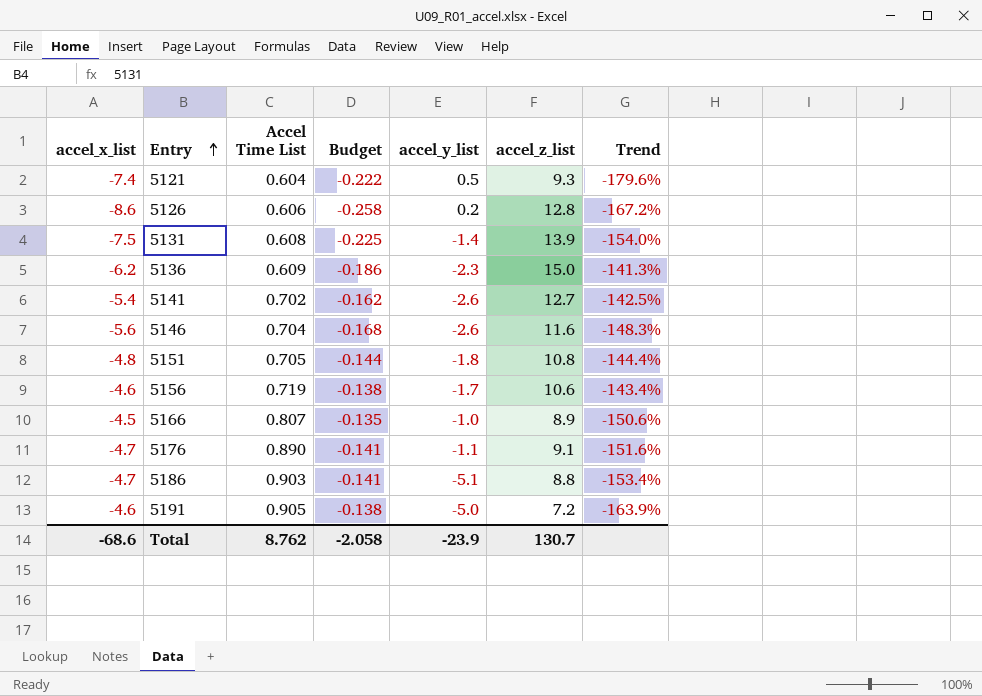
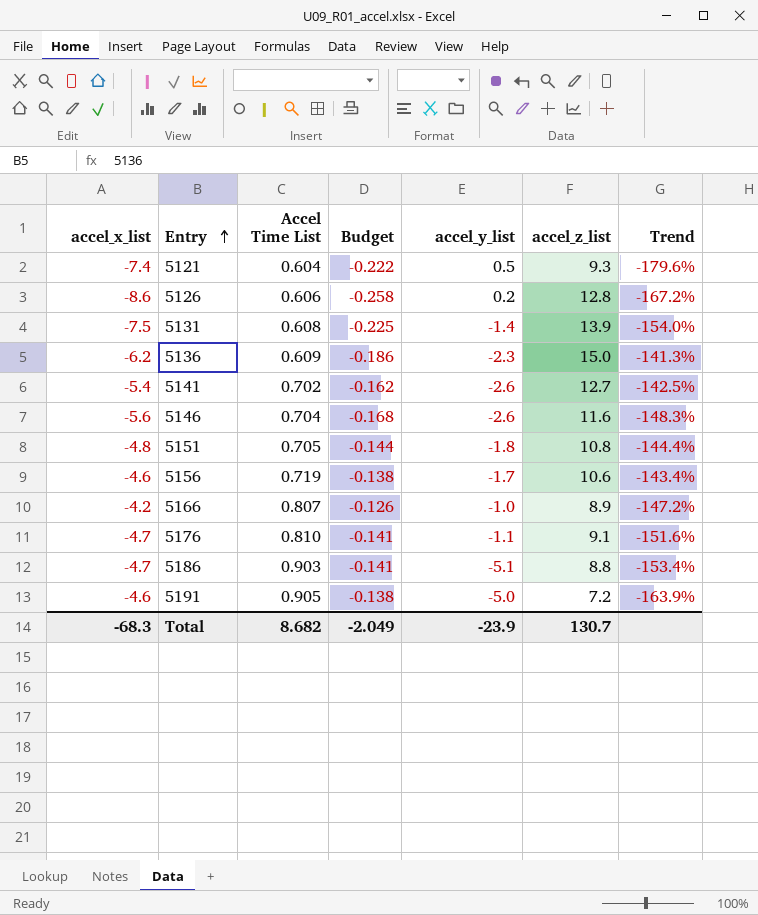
5166 | accel_x_list: -4.5 -> -4.2
5166 | Budget: -0.135 -> -0.126
5166 | Trend: -150.6% -> -147.2%
5176 | Accel Time List: 0.890 -> 0.810
Total | accel_x_list: -68.6 -> -68.3
Total | Accel Time List: 8.762 -> 8.682
Total | Budget: -2.058 -> -2.049

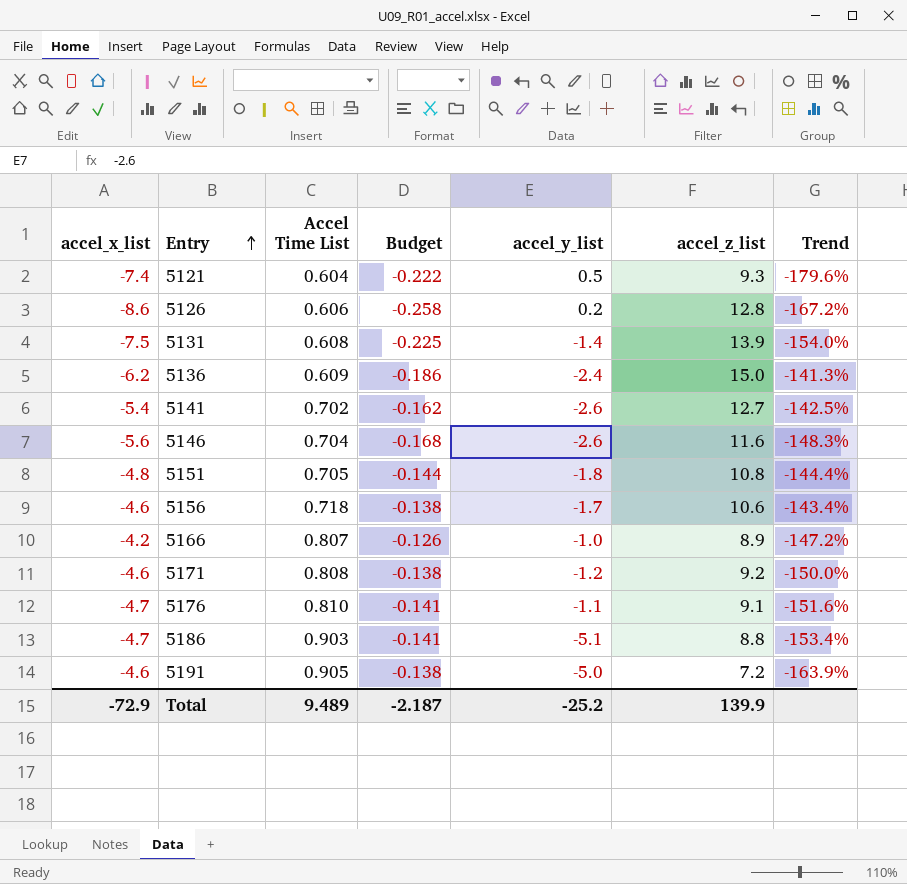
5136 | accel_y_list: -2.3 -> -2.4
5156 | Accel Time List: 0.719 -> 0.718
row 5171: none -> -4.6 | 0.808 | -0.138 | -1.2 | 9.2 | -150.0%
Total | accel_x_list: -68.3 -> -72.9
Total | Accel Time List: 8.682 -> 9.489
Total | Budget: -2.049 -> -2.187
Total | accel_y_list: -23.9 -> -25.2
Total | accel_z_list: 130.7 -> 139.9

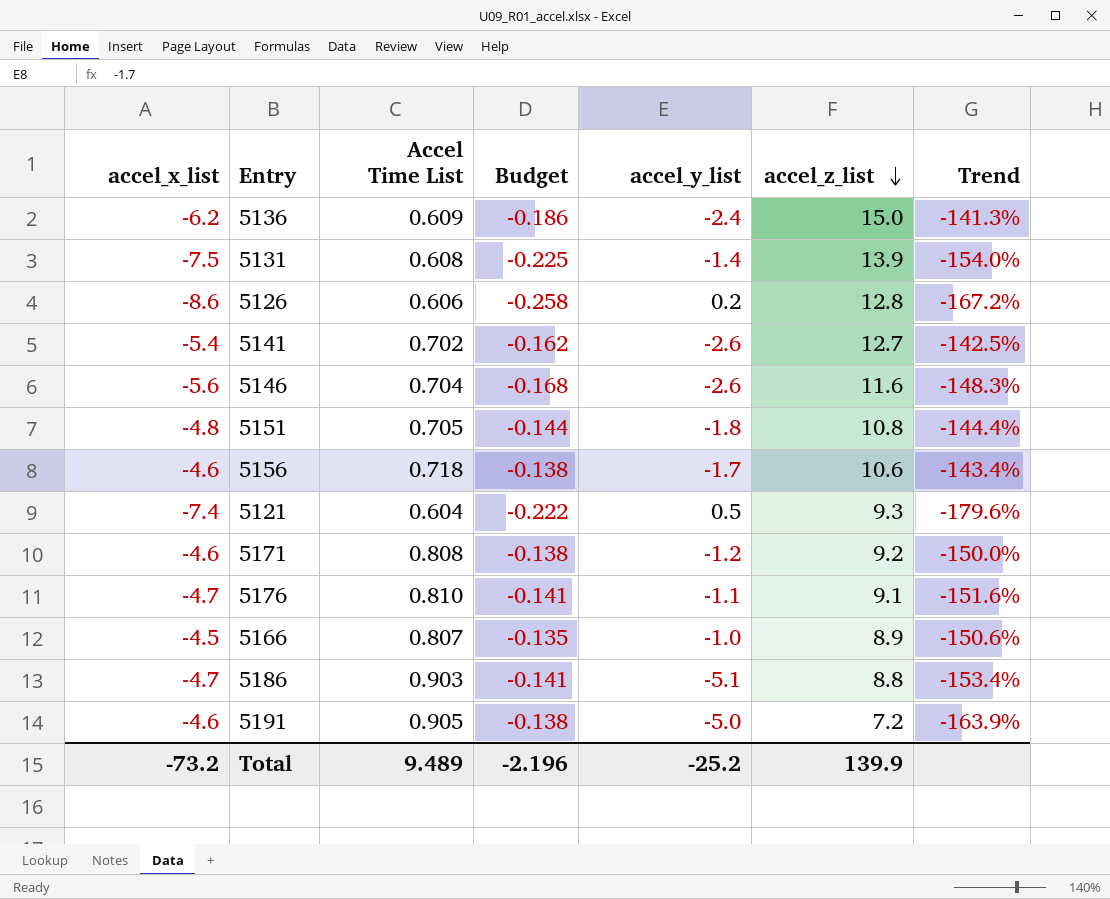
row order: Entry ascending -> accel_z_list descending
5166 | accel_x_list: -4.2 -> -4.5
5166 | Budget: -0.126 -> -0.135
5166 | Trend: -147.2% -> -150.6%
Total | accel_x_list: -72.9 -> -73.2
Total | Budget: -2.187 -> -2.196

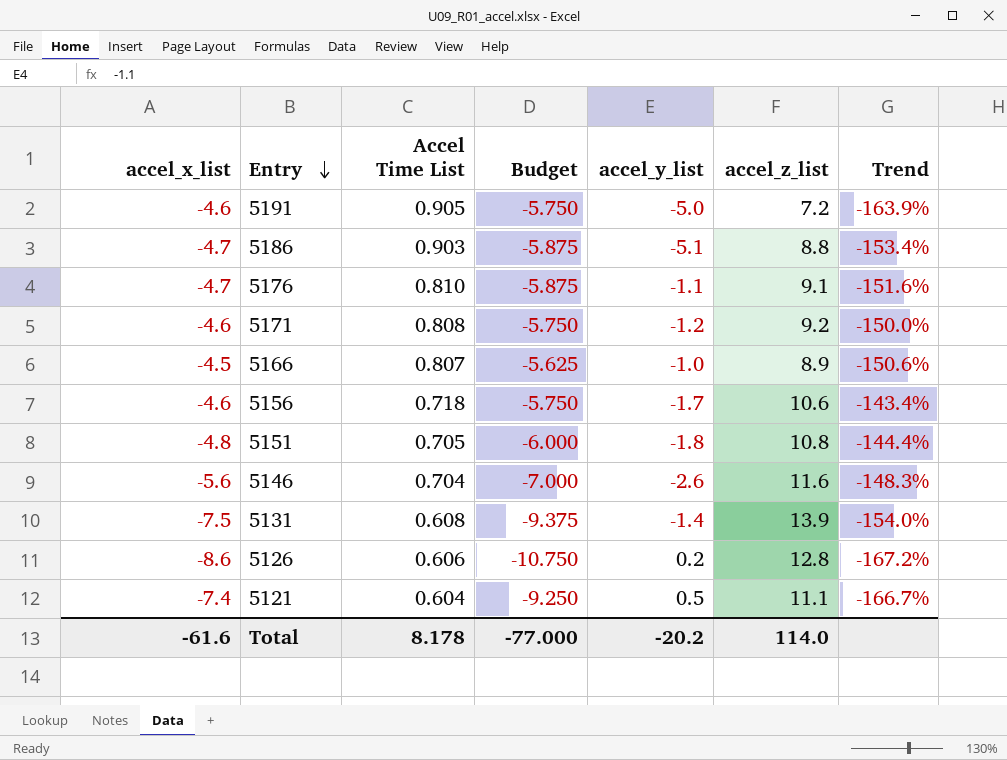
row order: accel_z_list descending -> Entry descending
column Budget | formula: [accel_x_list] * 0.03 -> [accel_x_list] * 1.25
row 5136: -6.2 | 0.609 | -0.186 | -2.4 | 15.0 | -141.3% -> none
row 5141: -5.4 | 0.702 | -0.162 | -2.6 | 12.7 | -142.5% -> none
5121 | accel_z_list: 9.3 -> 11.1
5121 | Trend: -179.6% -> -166.7%
Total | accel_x_list: -73.2 -> -61.6
Total | Accel Time List: 9.489 -> 8.178
Total | Budget: -2.196 -> -77.000
Total | accel_y_list: -25.2 -> -20.2
Total | accel_z_list: 139.9 -> 114.0

